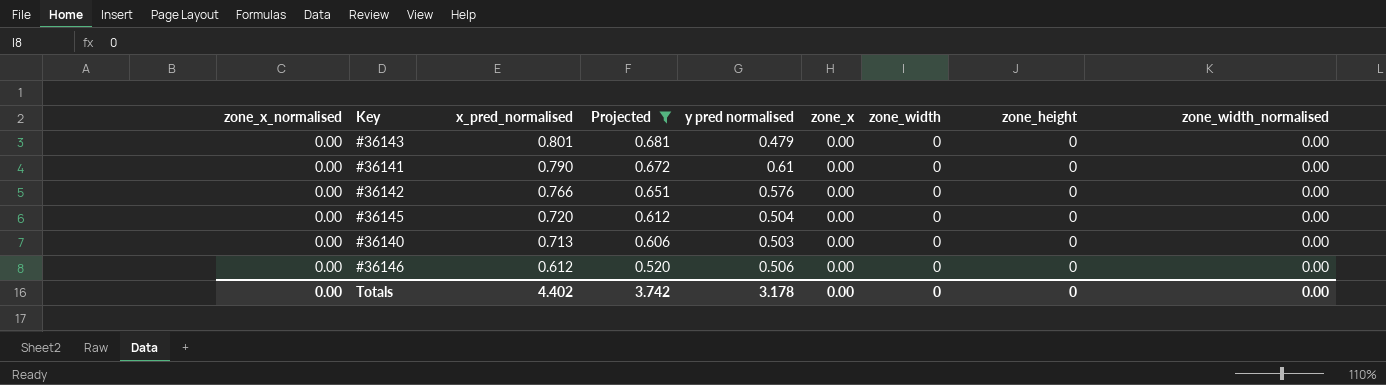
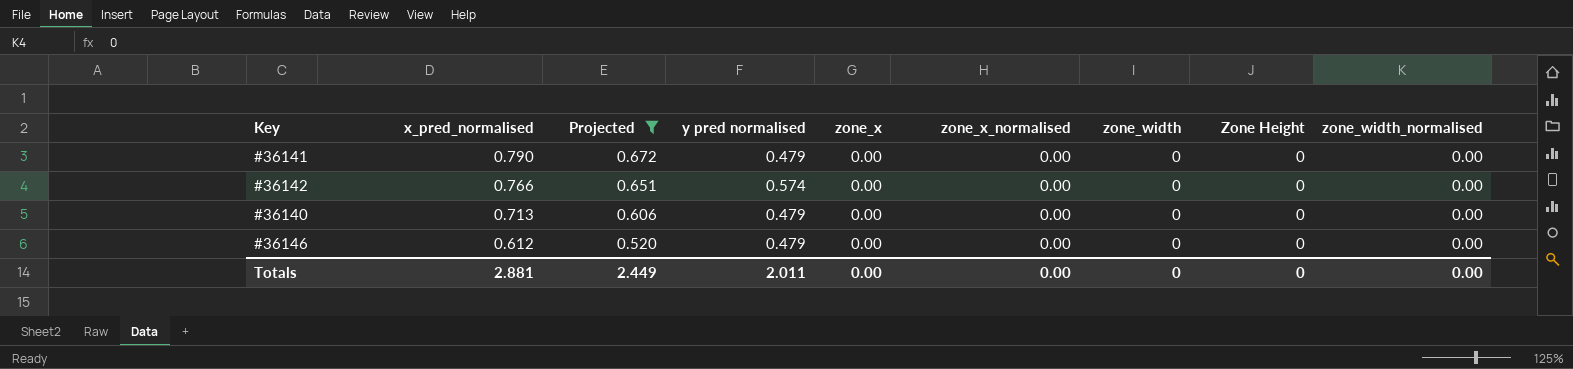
column zone_x_normalised | position: 1 -> 6
column name: zone_height -> Zone Height
row #36143: 0.00 | 0.801 | 0.681 | 0.479 | 0.00 | 0 | 0 | 0.00 -> none
row #36145: 0.00 | 0.720 | 0.612 | 0.504 | 0.00 | 0 | 0 | 0.00 -> none
#36141 | y pred normalised: 0.61 -> 0.479
#36142 | y pred normalised: 0.576 -> 0.574
#36140 | y pred normalised: 0.503 -> 0.479
#36146 | y pred normalised: 0.506 -> 0.479
Totals | x_pred_normalised: 4.402 -> 2.881
Totals | Projected: 3.742 -> 2.449
Totals | y pred normalised: 3.178 -> 2.011

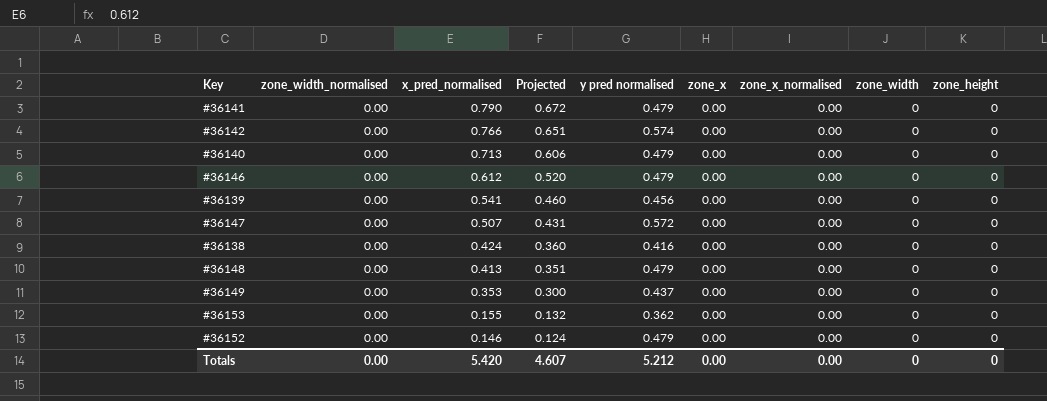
filter: Projected >= 0.520 -> none
column zone_width_normalised | position: 9 -> 2
column name: Zone Height -> zone_height
Totals | x_pred_normalised: 2.881 -> 5.420
Totals | Projected: 2.449 -> 4.607
Totals | y pred normalised: 2.011 -> 5.212

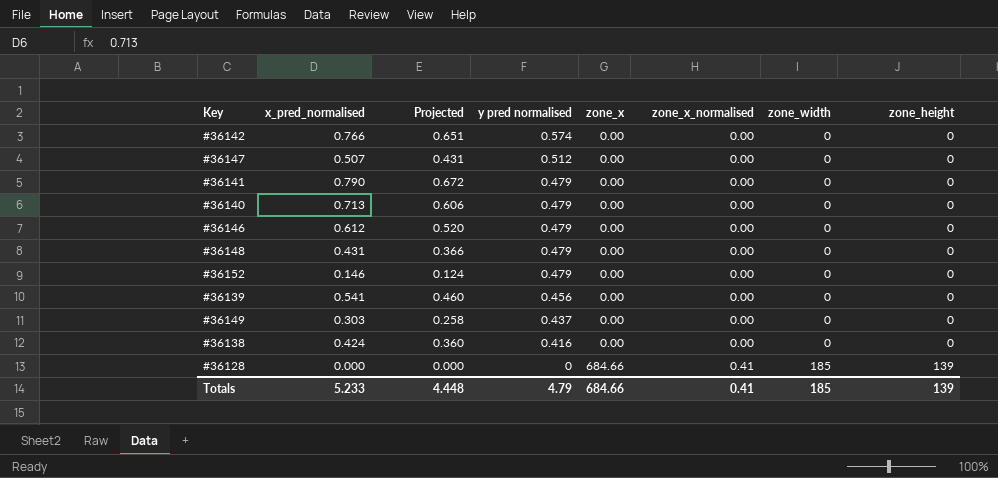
row order: x_pred_normalised descending -> y pred normalised descending
column zone_width_normalised | position: 2 -> none
row #36153: 0.00 | 0.155 | 0.132 | 0.362 | 0.00 | 0.00 | 0 | 0 -> none
#36147 | y pred normalised: 0.572 -> 0.512
#36148 | x_pred_normalised: 0.413 -> 0.431
#36148 | Projected: 0.351 -> 0.366
#36149 | x_pred_normalised: 0.353 -> 0.303
#36149 | Projected: 0.300 -> 0.258
row #36128: none -> 0.000 | 0.000 | 0 | 684.66 | 0.41 | 185 | 139
Totals | x_pred_normalised: 5.420 -> 5.233
Totals | Projected: 4.607 -> 4.448
Totals | y pred normalised: 5.212 -> 4.79
Totals | zone_x: 0.00 -> 684.66
Totals | zone_x_normalised: 0.00 -> 0.41
Totals | zone_width: 0 -> 185
Totals | zone_height: 0 -> 139

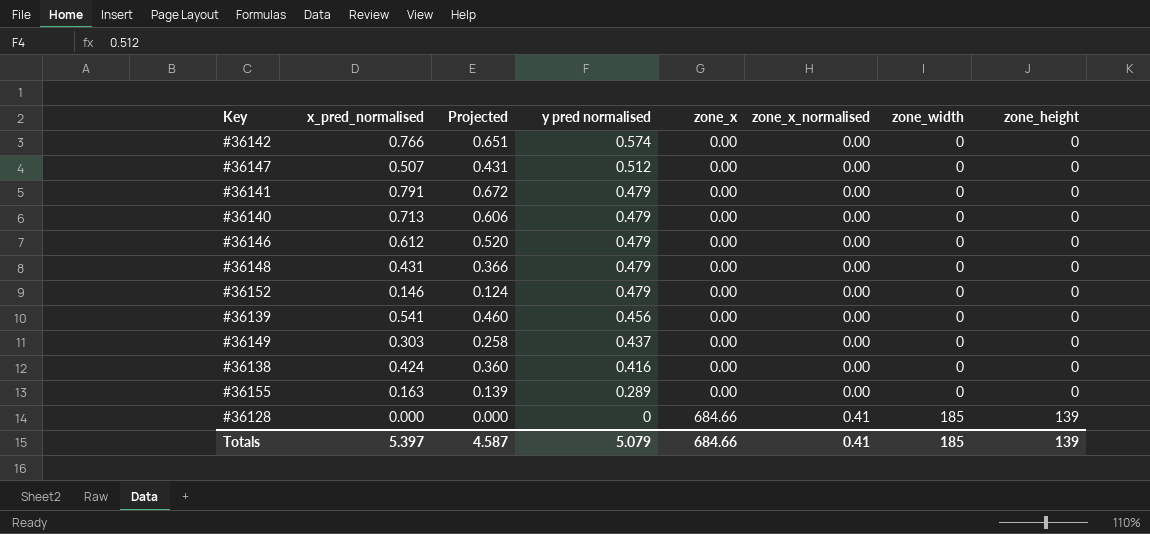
#36141 | x_pred_normalised: 0.790 -> 0.791
row #36155: none -> 0.163 | 0.139 | 0.289 | 0.00 | 0.00 | 0 | 0
Totals | x_pred_normalised: 5.233 -> 5.397
Totals | Projected: 4.448 -> 4.587
Totals | y pred normalised: 4.79 -> 5.079

